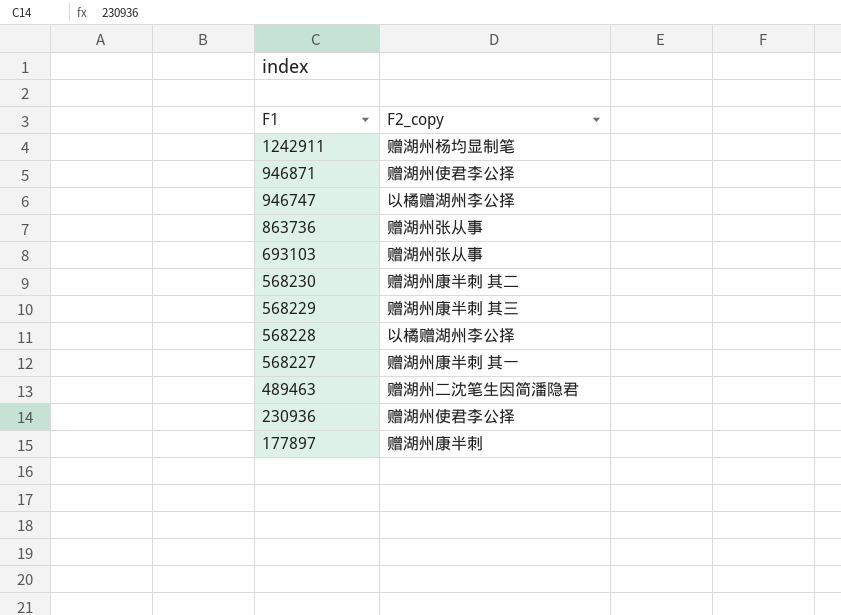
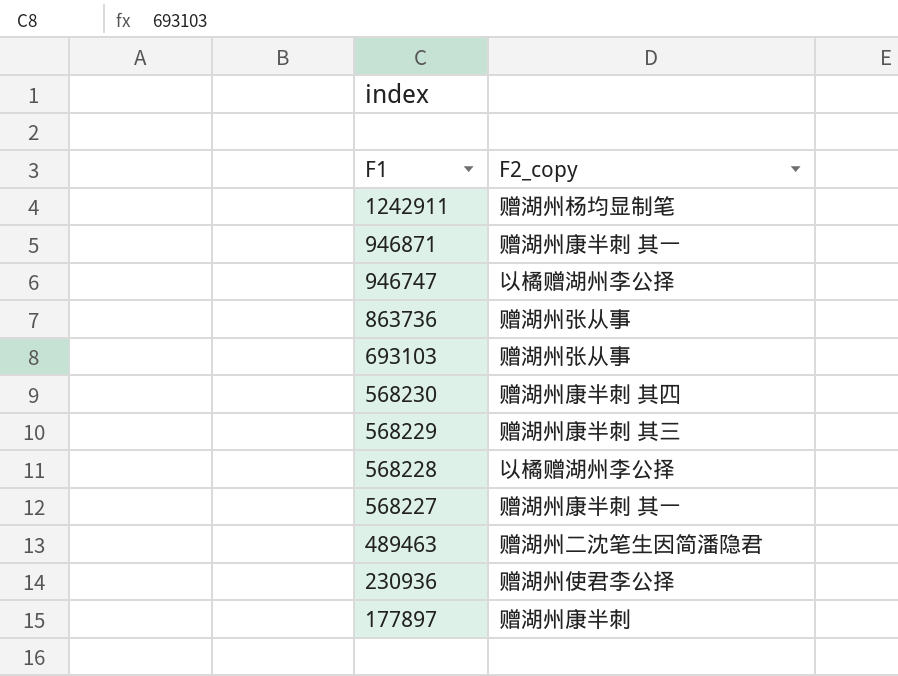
946871 | F2_copy: 赠湖州使君李公择 -> 赠湖州康半刺 其一
568230 | F2_copy: 赠湖州康半刺 其二 -> 赠湖州康半刺 其四

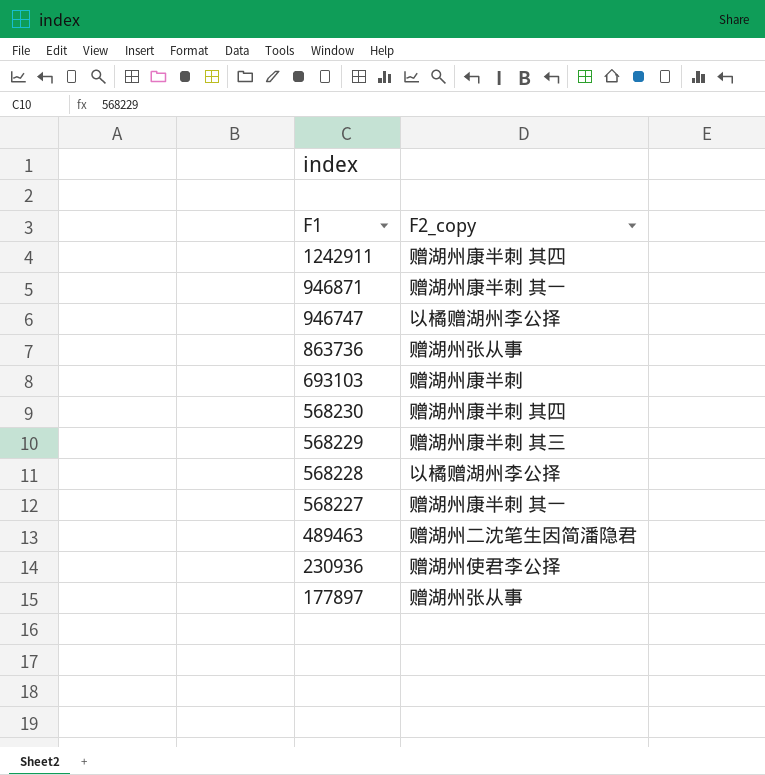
1242911 | F2_copy: 赠湖州杨均显制笔 -> 赠湖州康半刺 其四
693103 | F2_copy: 赠湖州张从事 -> 赠湖州康半刺
177897 | F2_copy: 赠湖州康半刺 -> 赠湖州张从事

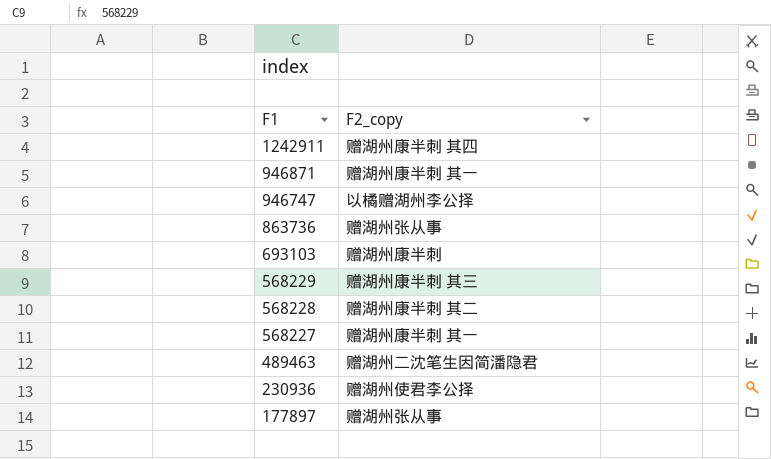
row 568230: 赠湖州康半刺 其四 -> none
568228 | F2_copy: 以橘赠湖州李公择 -> 赠湖州康半刺 其二

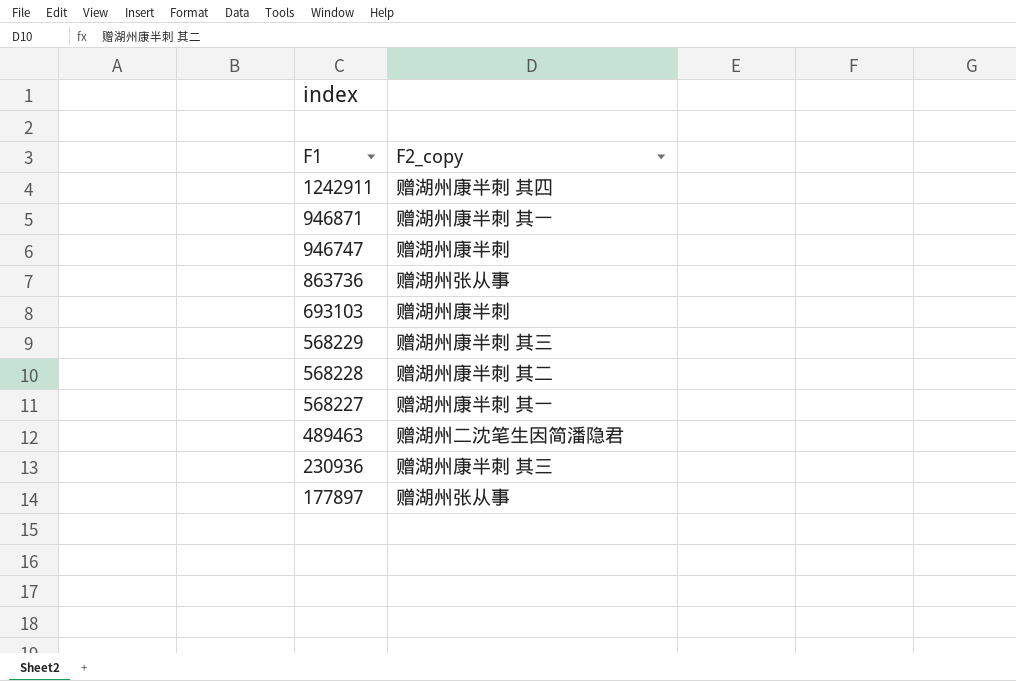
946747 | F2_copy: 以橘赠湖州李公择 -> 赠湖州康半刺
230936 | F2_copy: 赠湖州使君李公择 -> 赠湖州康半刺 其三

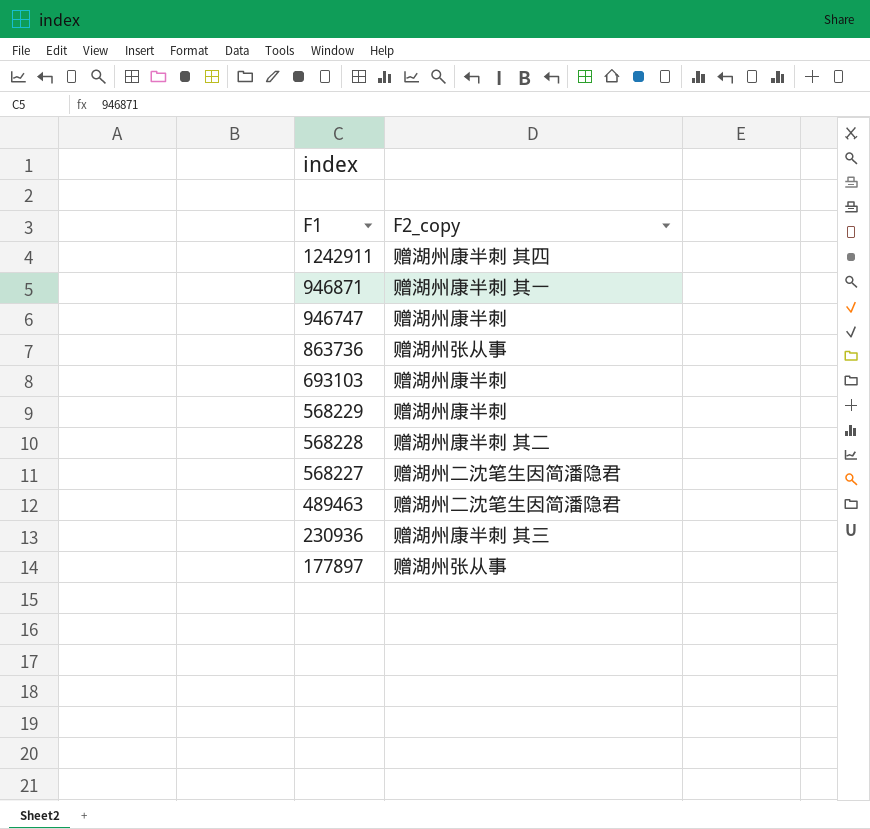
568229 | F2_copy: 赠湖州康半刺 其三 -> 赠湖州康半刺
568227 | F2_copy: 赠湖州康半刺 其一 -> 赠湖州二沈笔生因简潘隐君

